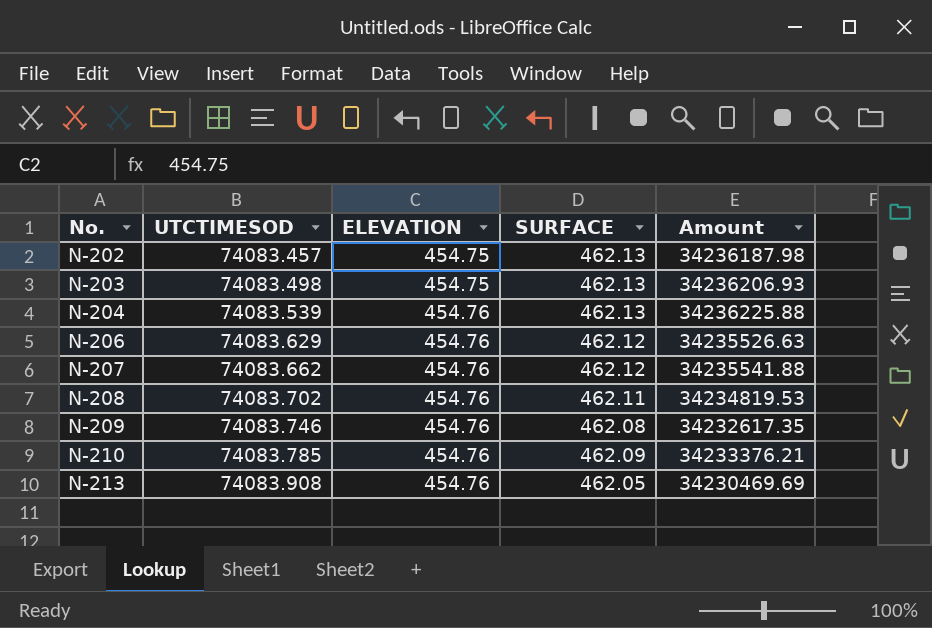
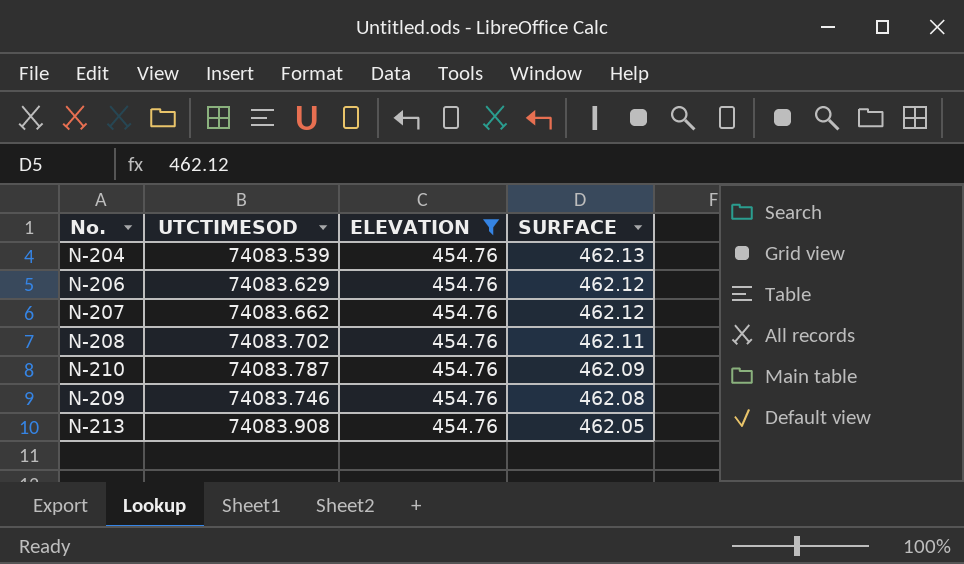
filter: none -> ELEVATION = 454.76
row order: No. ascending -> SURFACE descending
column Amount | formula: [UTCTIMESOD] * [SURFACE] -> none
N-210 | UTCTIMESOD: 74083.785 -> 74083.787

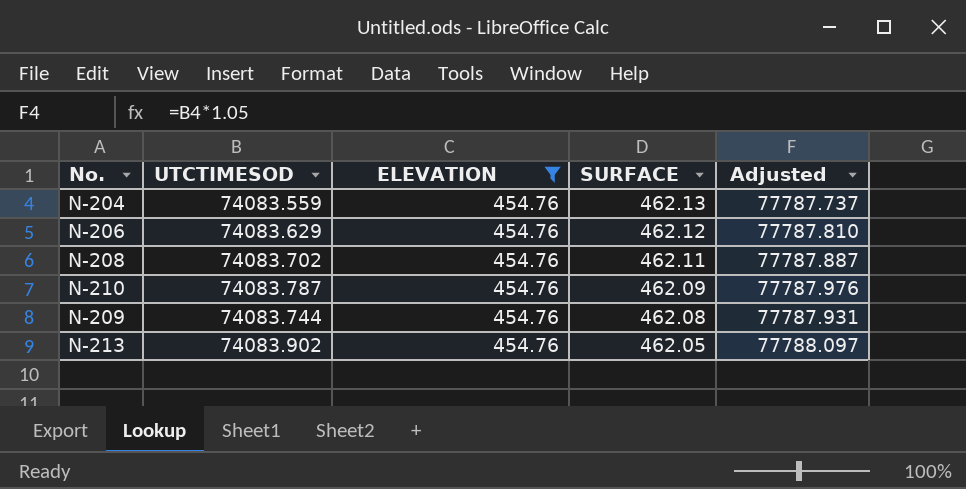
column Adjusted | formula: none -> [UTCTIMESOD] * 1.05
row N-207: 74083.662 | 454.76 | 462.12 -> none
N-204 | UTCTIMESOD: 74083.539 -> 74083.559
N-209 | UTCTIMESOD: 74083.746 -> 74083.744
N-213 | UTCTIMESOD: 74083.908 -> 74083.902

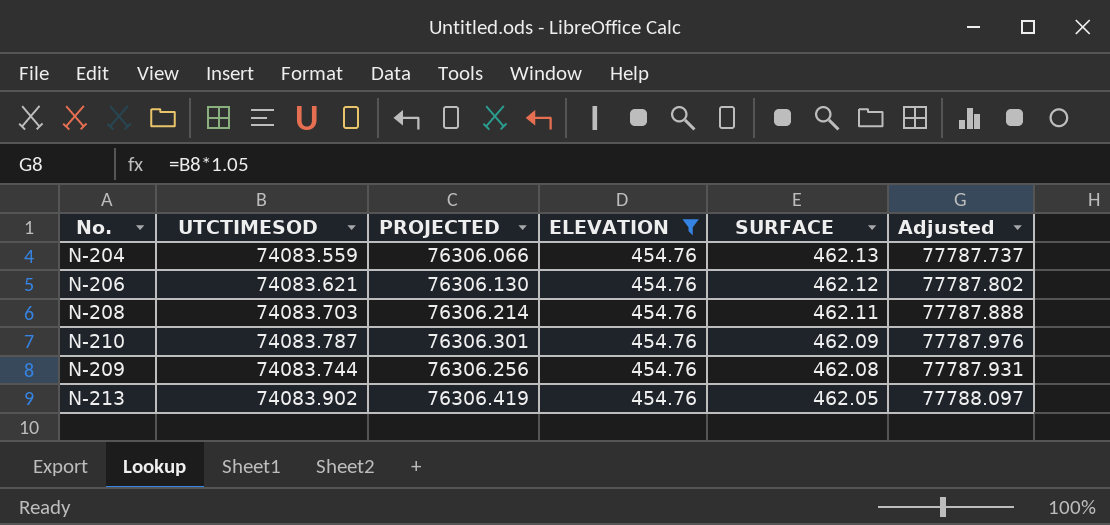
column PROJECTED | formula: none -> [UTCTIMESOD] * 1.03
N-206 | UTCTIMESOD: 74083.629 -> 74083.621
N-206 | Adjusted: 77787.810 -> 77787.802
N-208 | UTCTIMESOD: 74083.702 -> 74083.703
N-208 | Adjusted: 77787.887 -> 77787.888

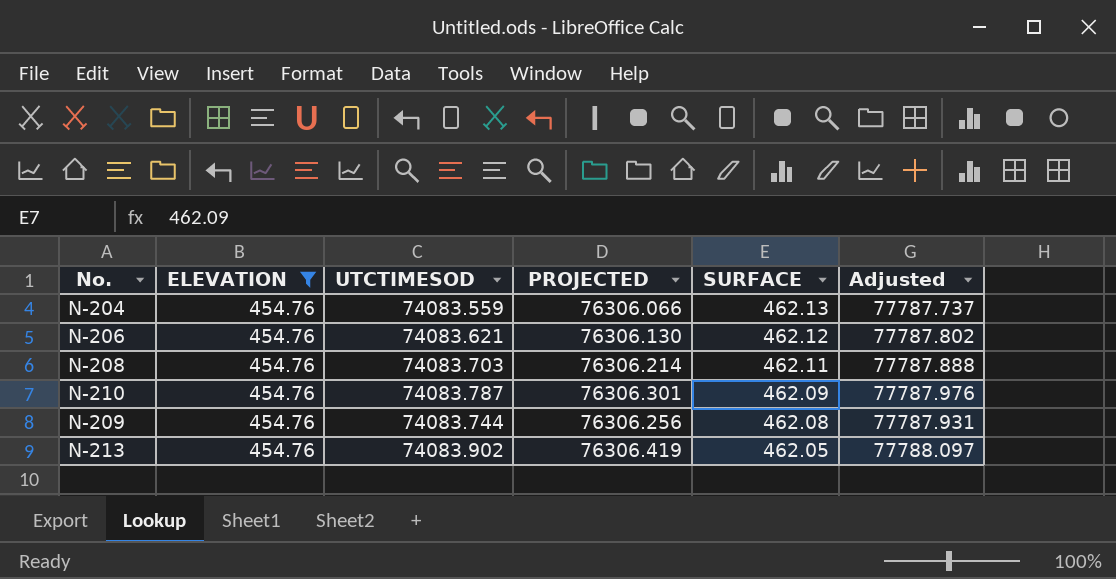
column ELEVATION | position: 4 -> 2

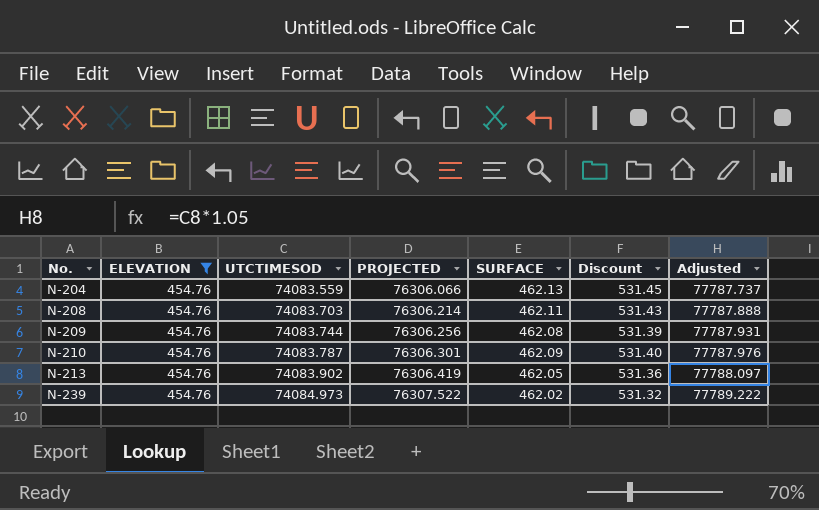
row order: SURFACE descending -> No. ascending
column Discount | formula: none -> [SURFACE] * 1.15
row N-206: 454.76 | 74083.621 | 76306.130 | 462.12 | 77787.802 -> none
row N-239: none -> 454.76 | 74084.973 | 76307.522 | 462.02 | 531.32 | 77789.222

